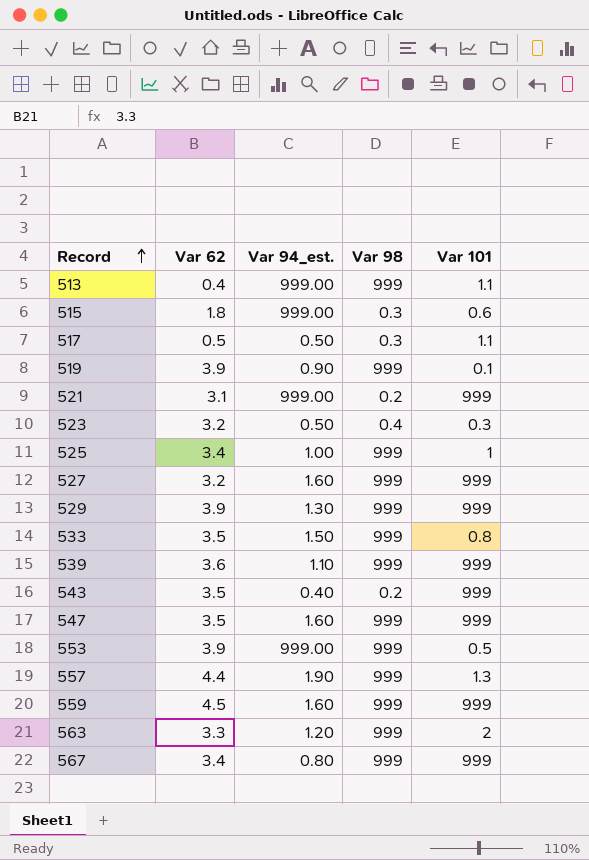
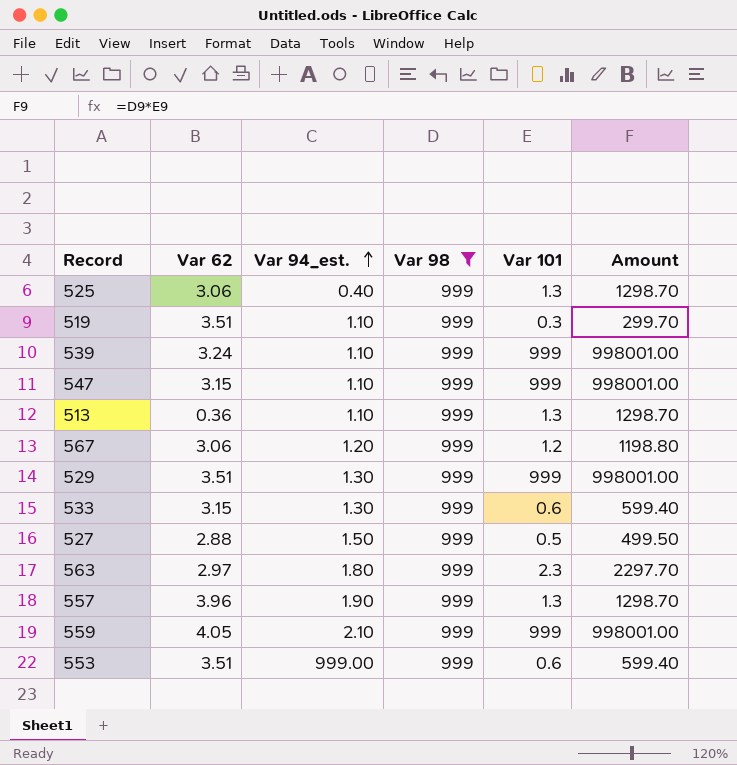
filter: none -> Var 98 = 999
row order: Record ascending -> Var 94_est. ascending
column Amount | formula: none -> [Var 98] * [Var 101]
525 | Var 62: 3.4 -> 3.06
525 | Var 94_est.: 1.00 -> 0.40
525 | Var 101: 1 -> 1.3
519 | Var 62: 3.9 -> 3.51
519 | Var 94_est.: 0.90 -> 1.10
519 | Var 101: 0.1 -> 0.3
539 | Var 62: 3.6 -> 3.24
547 | Var 62: 3.5 -> 3.15
547 | Var 94_est.: 1.60 -> 1.10
513 | Var 62: 0.4 -> 0.36
513 | Var 94_est.: 999.00 -> 1.10
513 | Var 101: 1.1 -> 1.3
567 | Var 62: 3.4 -> 3.06
567 | Var 94_est.: 0.80 -> 1.20
567 | Var 101: 999 -> 1.2
529 | Var 62: 3.9 -> 3.51
533 | Var 62: 3.5 -> 3.15
533 | Var 94_est.: 1.50 -> 1.30
533 | Var 101: 0.8 -> 0.6
527 | Var 62: 3.2 -> 2.88
527 | Var 94_est.: 1.60 -> 1.50
527 | Var 101: 999 -> 0.5
563 | Var 62: 3.3 -> 2.97
563 | Var 94_est.: 1.20 -> 1.80
563 | Var 101: 2 -> 2.3
557 | Var 62: 4.4 -> 3.96
559 | Var 62: 4.5 -> 4.05
559 | Var 94_est.: 1.60 -> 2.10
553 | Var 62: 3.9 -> 3.51
553 | Var 101: 0.5 -> 0.6

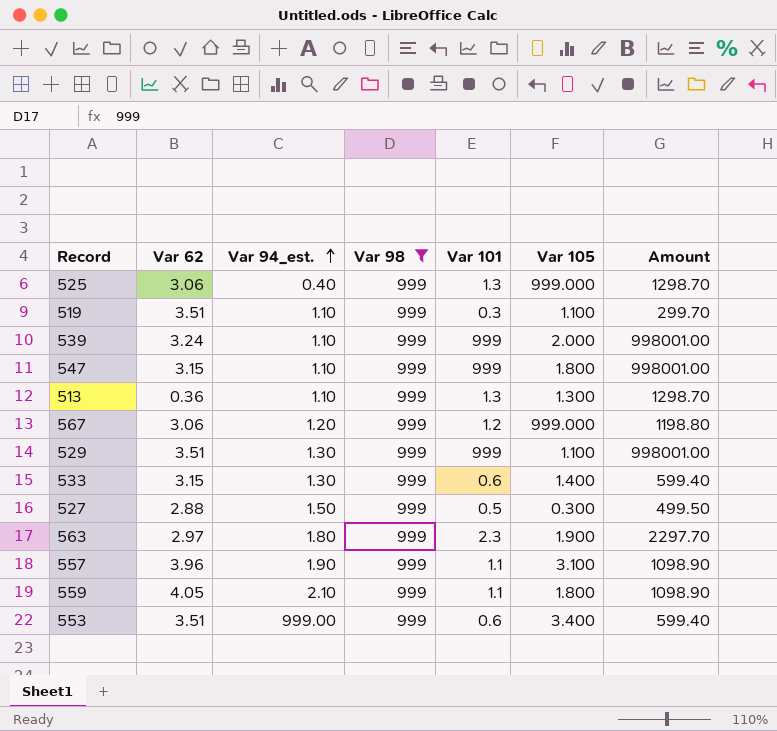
column Var 105 | position: none -> 6
557 | Var 101: 1.3 -> 1.1
557 | Amount: 1298.70 -> 1098.90
559 | Var 101: 999 -> 1.1
559 | Amount: 998001.00 -> 1098.90

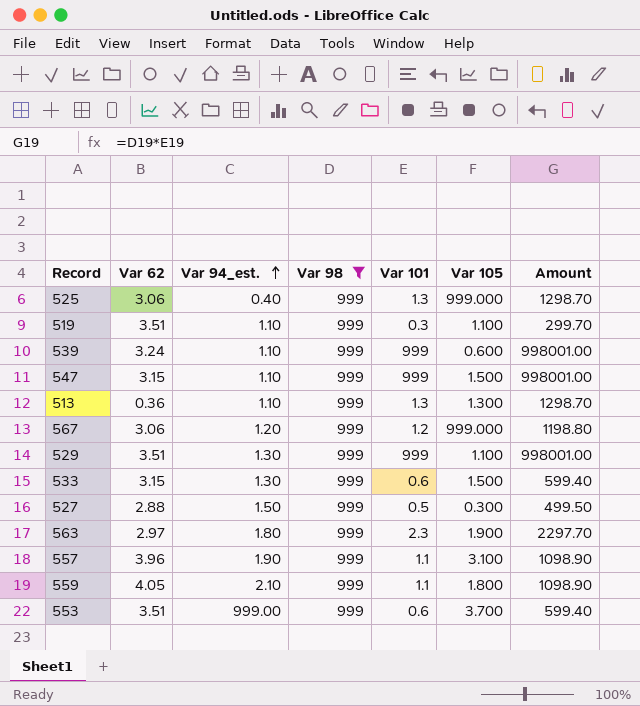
539 | Var 105: 2.000 -> 0.600
547 | Var 105: 1.800 -> 1.500
533 | Var 105: 1.400 -> 1.500
553 | Var 105: 3.400 -> 3.700

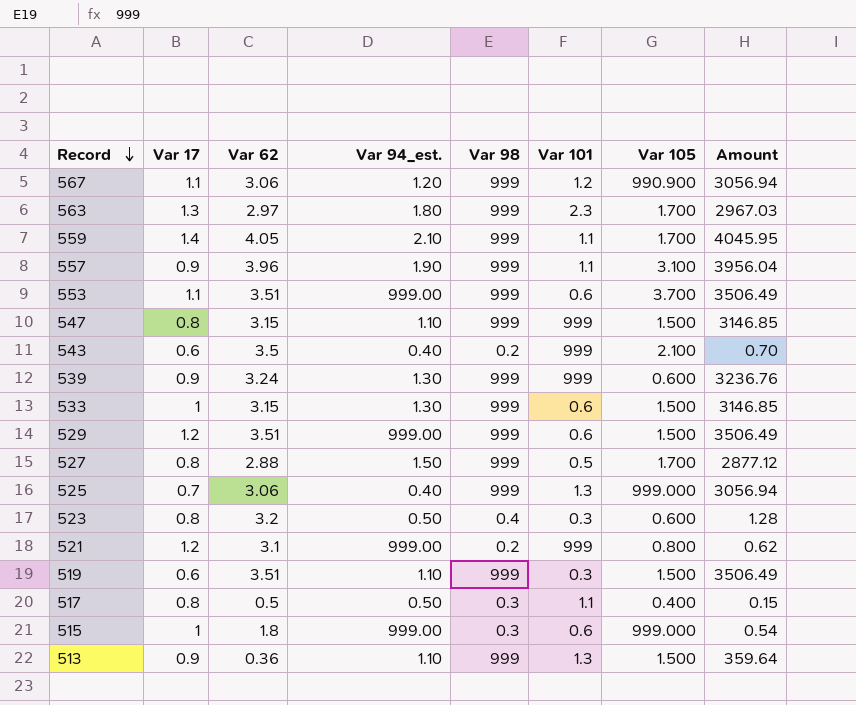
filter: Var 98 = 999 -> none
row order: Var 94_est. ascending -> Record descending
column Var 17 | position: none -> 2
column Amount | formula: [Var 98] * [Var 101] -> [Var 62] * [Var 98]
567 | Var 105: 999.000 -> 990.900
563 | Var 105: 1.900 -> 1.700
559 | Var 105: 1.800 -> 1.700
539 | Var 94_est.: 1.10 -> 1.30
529 | Var 94_est.: 1.30 -> 999.00
529 | Var 101: 999 -> 0.6
529 | Var 105: 1.100 -> 1.500
527 | Var 105: 0.300 -> 1.700
519 | Var 105: 1.100 -> 1.500
513 | Var 105: 1.300 -> 1.500

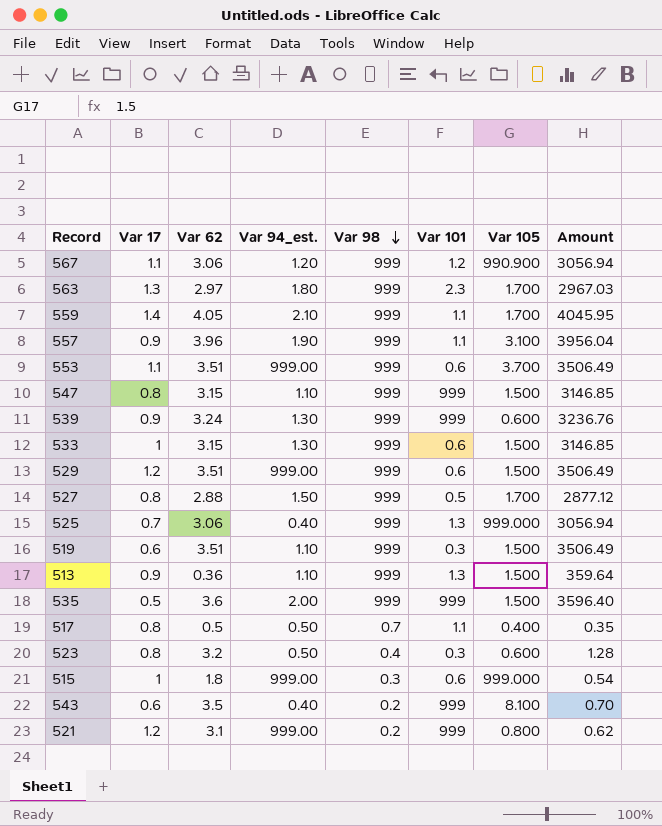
row order: Record descending -> Var 98 descending
row 535: none -> 0.5 | 3.6 | 2.00 | 999 | 999 | 1.500 | 3596.40
517 | Var 98: 0.3 -> 0.7
517 | Amount: 0.15 -> 0.35
543 | Var 105: 2.100 -> 8.100

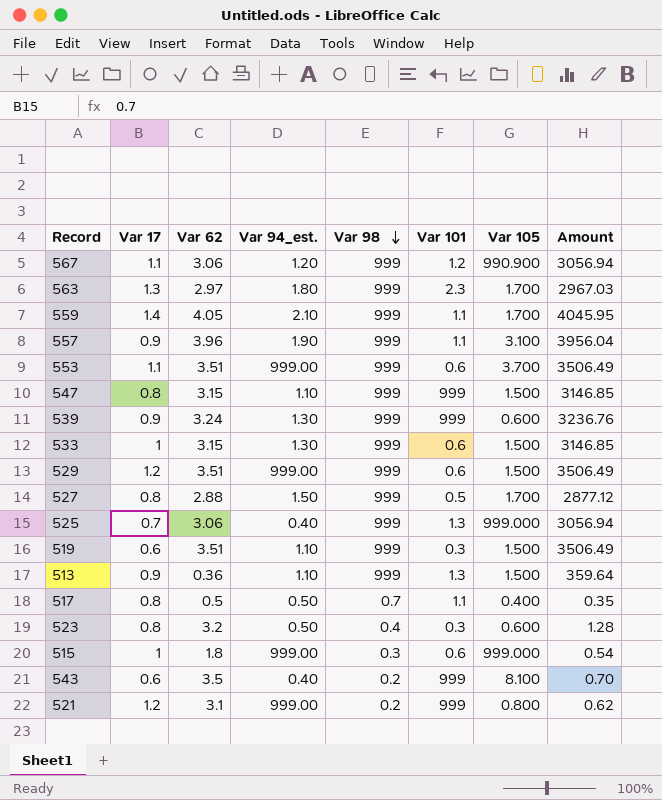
row 535: 0.5 | 3.6 | 2.00 | 999 | 999 | 1.500 | 3596.40 -> none

